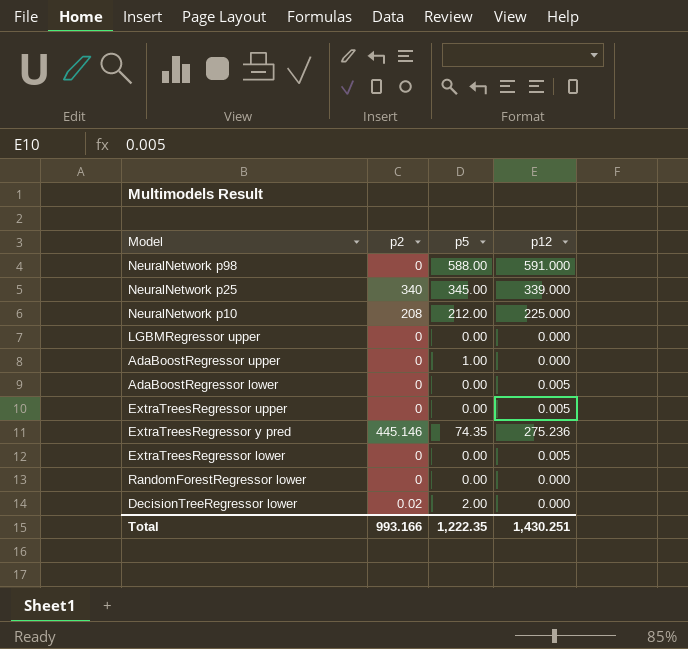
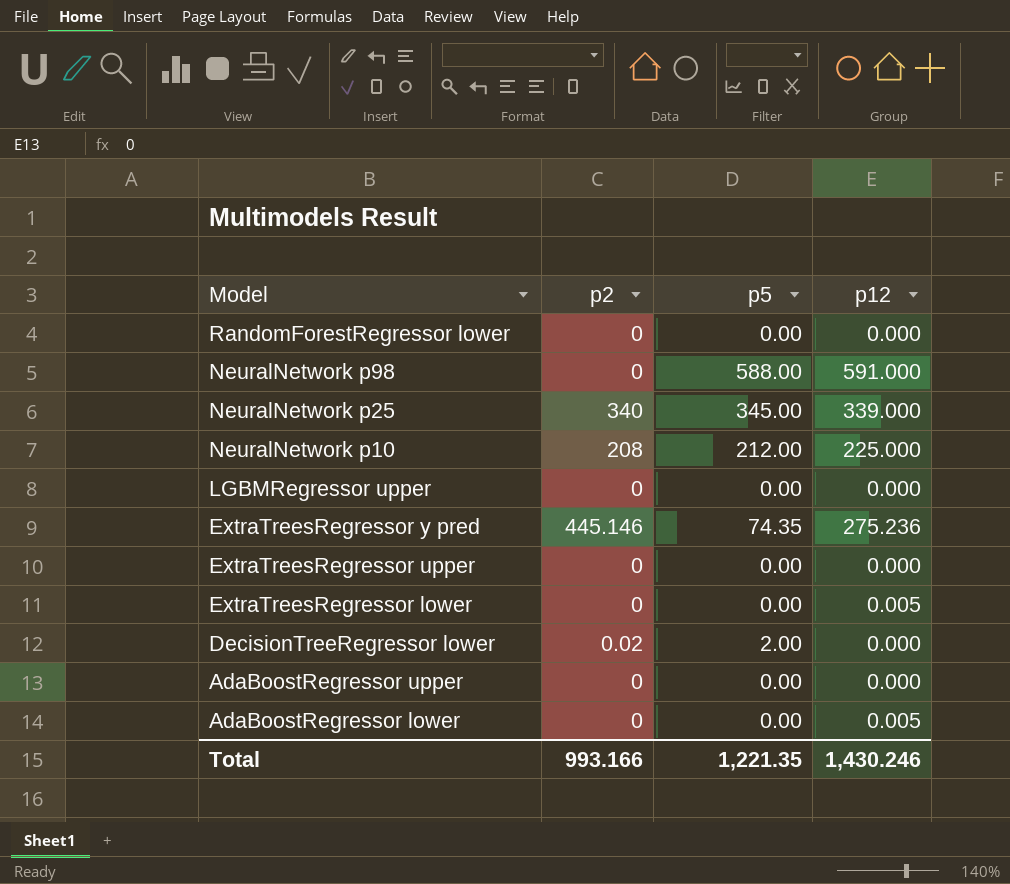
row order: none -> Model descending
ExtraTreesRegressor upper | p12: 0.005 -> 0.000
AdaBoostRegressor upper | p5: 1.00 -> 0.00
Total | p5: 1,222.35 -> 1,221.35
Total | p12: 1,430.251 -> 1,430.246

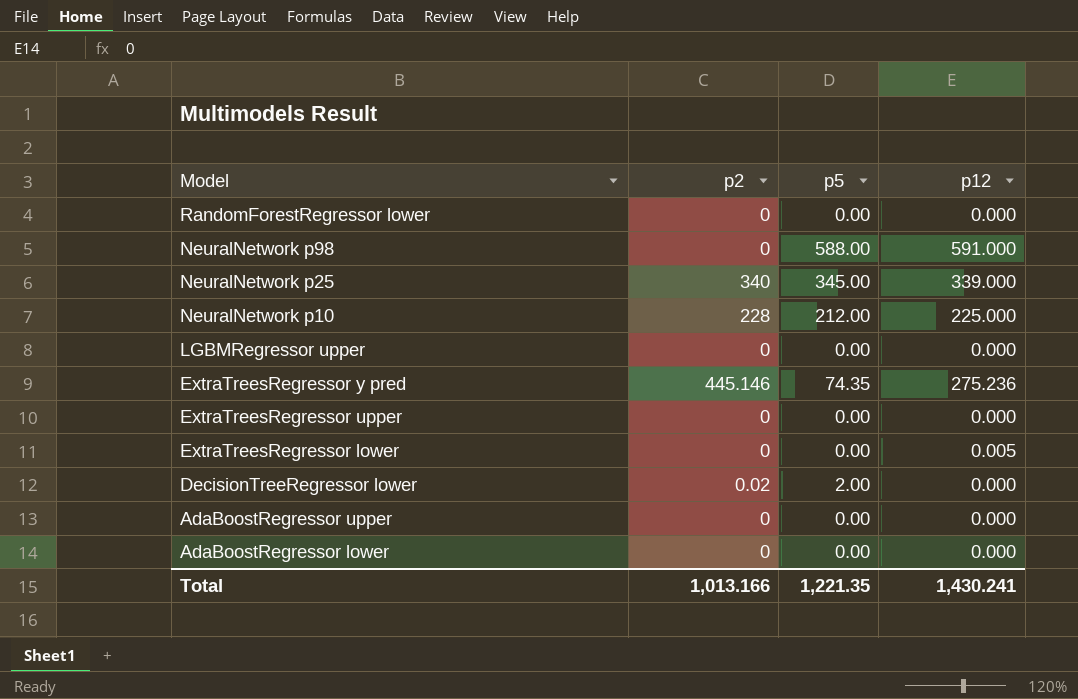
NeuralNetwork p10 | p2: 208 -> 228
AdaBoostRegressor lower | p12: 0.005 -> 0.000
Total | p2: 993.166 -> 1,013.166
Total | p12: 1,430.246 -> 1,430.241

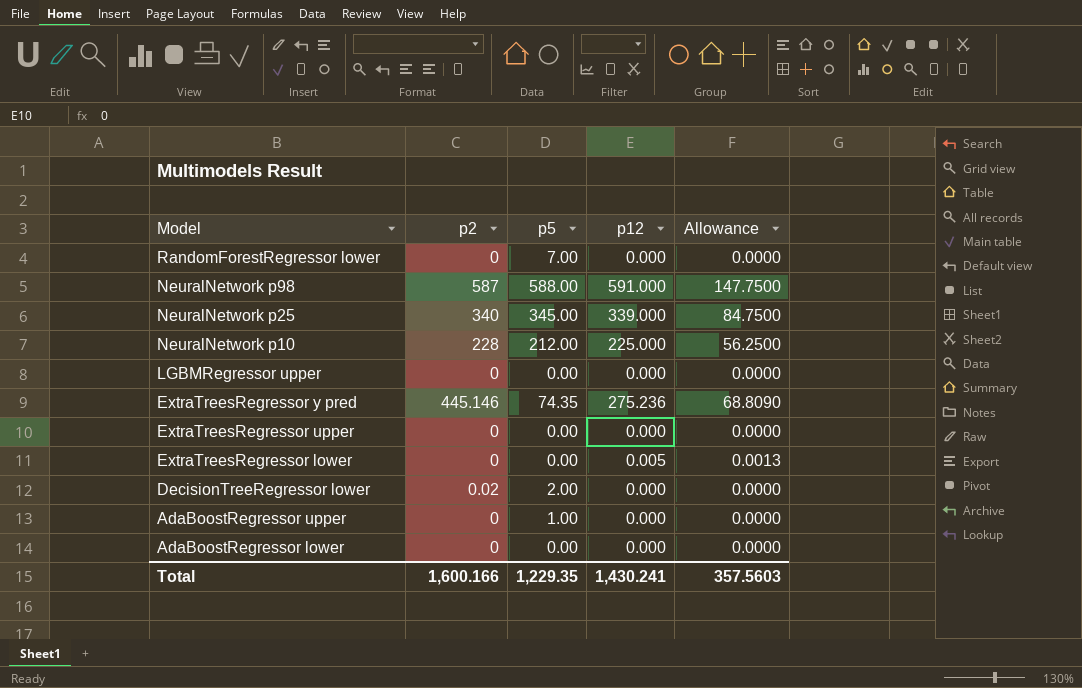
column Allowance | formula: none -> [p12] * 0.25
RandomForestRegressor lower | p5: 0.00 -> 7.00
NeuralNetwork p98 | p2: 0 -> 587
AdaBoostRegressor upper | p5: 0.00 -> 1.00
Total | p2: 1,013.166 -> 1,600.166
Total | p5: 1,221.35 -> 1,229.35

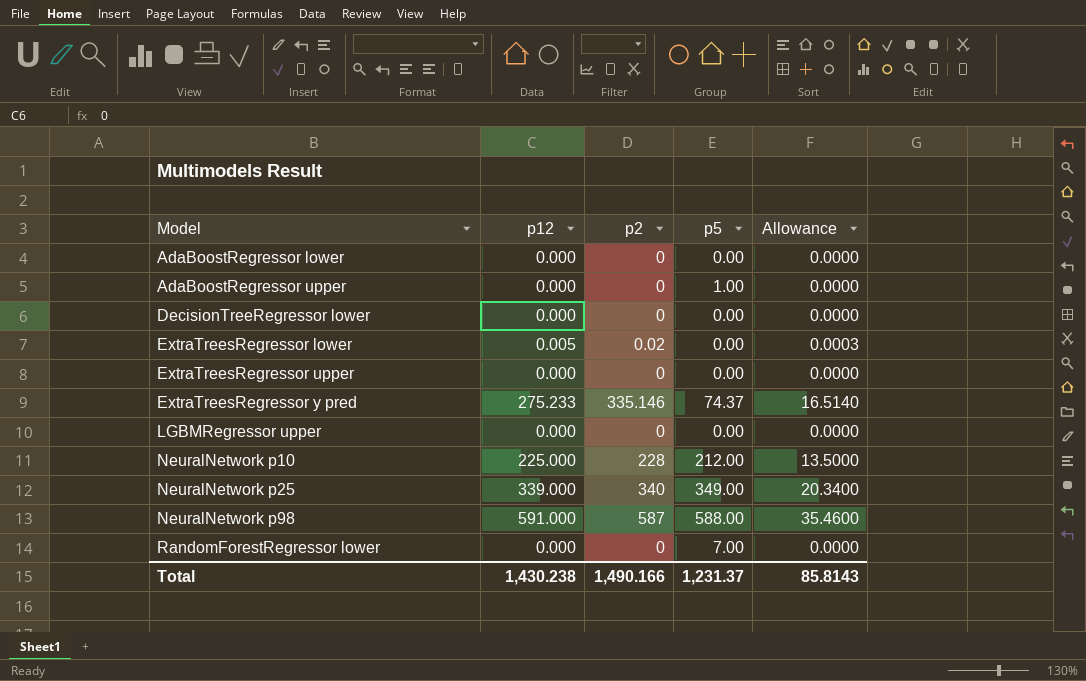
row order: Model descending -> Model ascending
column p12 | position: 4 -> 2
column Allowance | formula: [p12] * 0.25 -> [p12] * 0.06
DecisionTreeRegressor lower | p2: 0.02 -> 0
DecisionTreeRegressor lower | p5: 2.00 -> 0.00
ExtraTreesRegressor lower | p2: 0 -> 0.02
ExtraTreesRegressor y pred | p12: 275.236 -> 275.233
ExtraTreesRegressor y pred | p2: 445.146 -> 335.146
ExtraTreesRegressor y pred | p5: 74.35 -> 74.37
NeuralNetwork p25 | p5: 345.00 -> 349.00
Total | p12: 1,430.241 -> 1,430.238
Total | p2: 1,600.166 -> 1,490.166
Total | p5: 1,229.35 -> 1,231.37
Total | Allowance: 357.5603 -> 85.8143

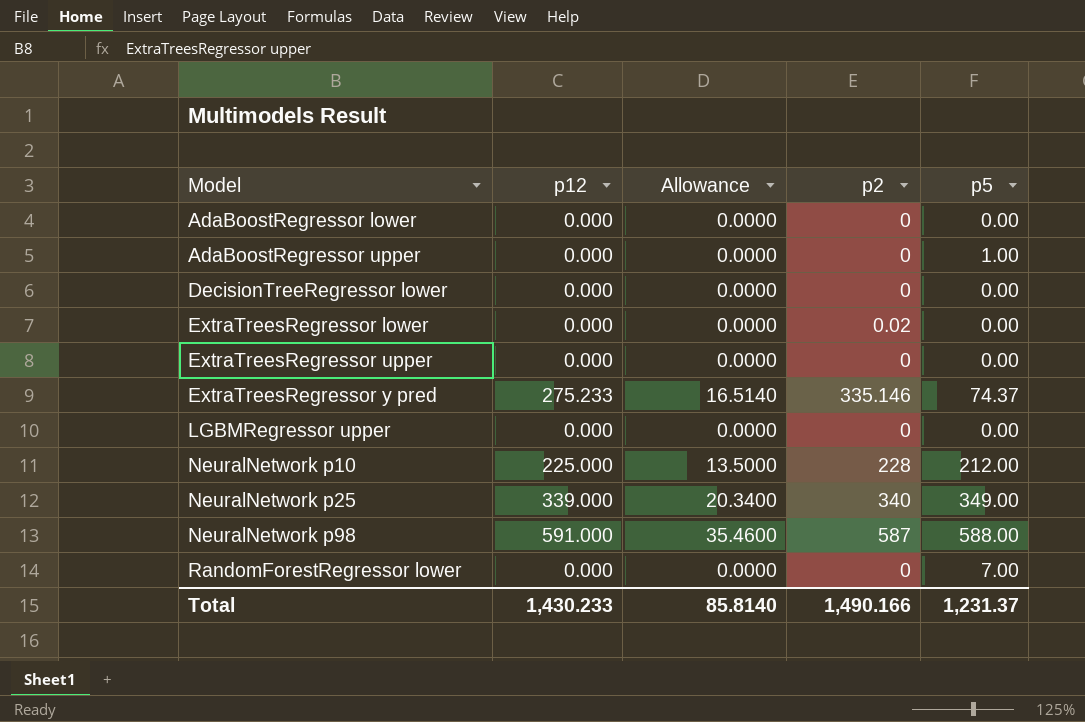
column Allowance | position: 5 -> 3
ExtraTreesRegressor lower | p12: 0.005 -> 0.000
ExtraTreesRegressor lower | Allowance: 0.0003 -> 0.0000
Total | p12: 1,430.238 -> 1,430.233
Total | Allowance: 85.8143 -> 85.8140

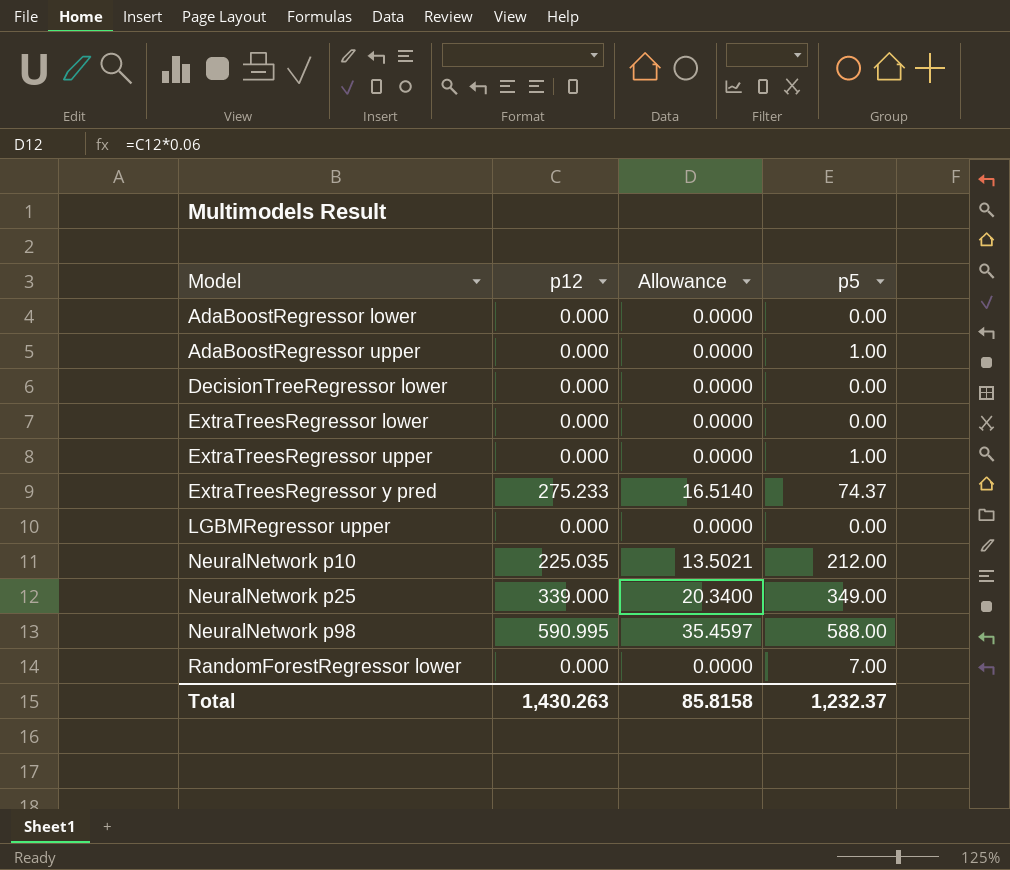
column p2 | position: 4 -> none
ExtraTreesRegressor upper | p5: 0.00 -> 1.00
NeuralNetwork p10 | p12: 225.000 -> 225.035
NeuralNetwork p10 | Allowance: 13.5000 -> 13.5021
NeuralNetwork p98 | p12: 591.000 -> 590.995
NeuralNetwork p98 | Allowance: 35.4600 -> 35.4597
Total | p12: 1,430.233 -> 1,430.263
Total | Allowance: 85.8140 -> 85.8158
Total | p5: 1,231.37 -> 1,232.37

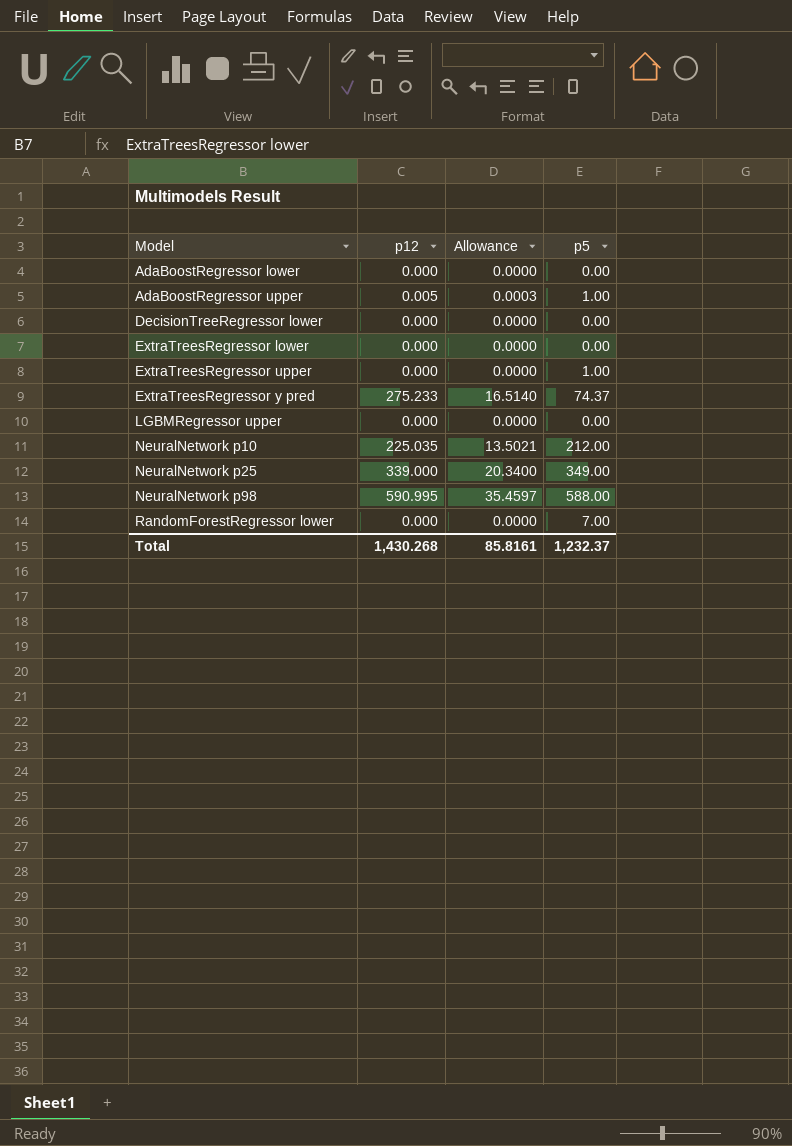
AdaBoostRegressor upper | p12: 0.000 -> 0.005
AdaBoostRegressor upper | Allowance: 0.0000 -> 0.0003
Total | p12: 1,430.263 -> 1,430.268
Total | Allowance: 85.8158 -> 85.8161

